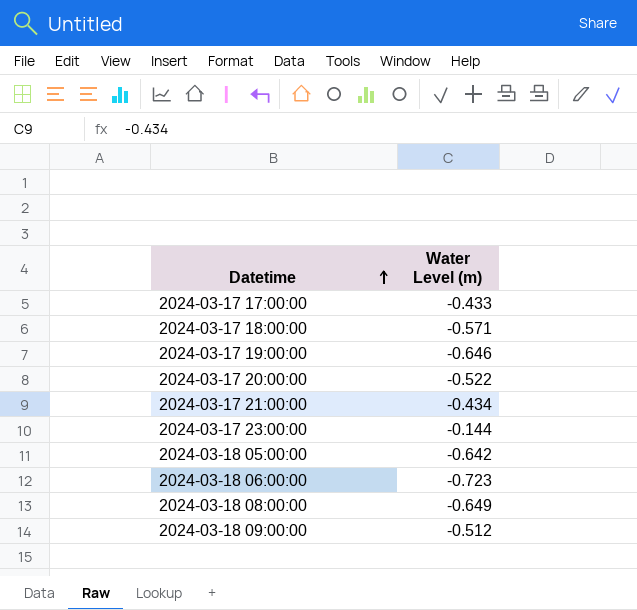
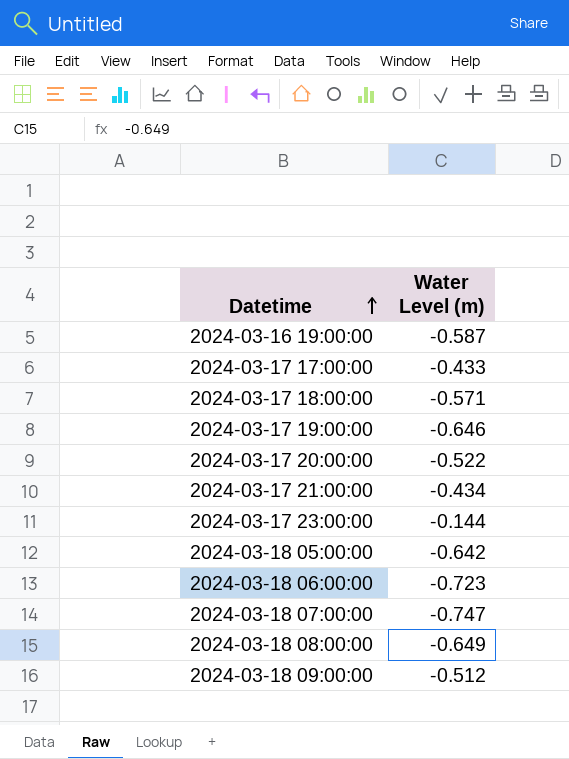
row 2024-03-16 19:00:00: none -> -0.587
row 2024-03-18 07:00:00: none -> -0.747

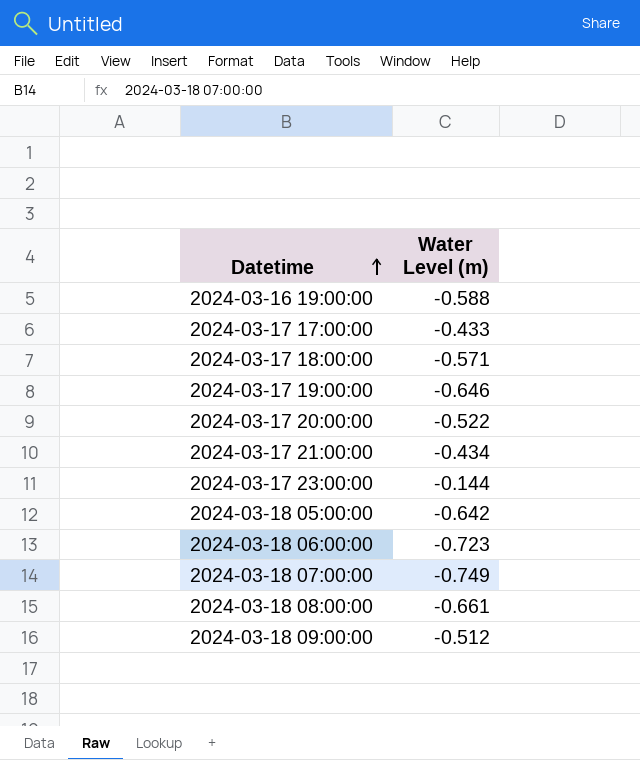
2024-03-16 19:00:00 | Water Level (m): -0.587 -> -0.588
2024-03-18 07:00:00 | Water Level (m): -0.747 -> -0.749
2024-03-18 08:00:00 | Water Level (m): -0.649 -> -0.661

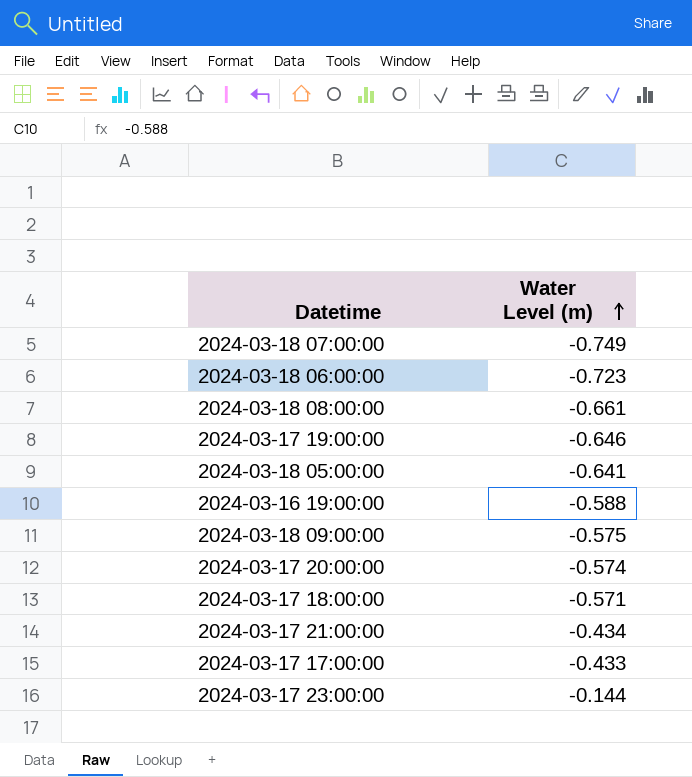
row order: Datetime ascending -> Water Level (m) ascending
2024-03-18 05:00:00 | Water Level (m): -0.642 -> -0.641
2024-03-18 09:00:00 | Water Level (m): -0.512 -> -0.575
2024-03-17 20:00:00 | Water Level (m): -0.522 -> -0.574

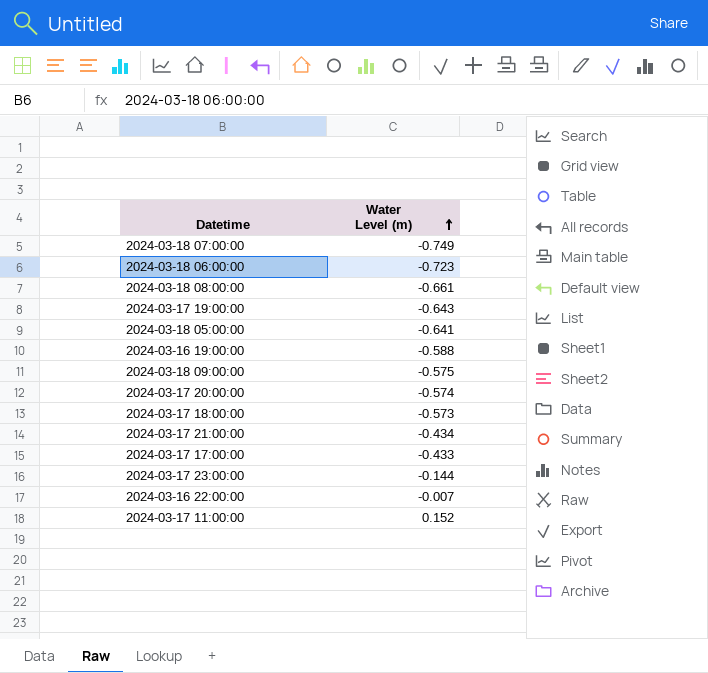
2024-03-17 19:00:00 | Water Level (m): -0.646 -> -0.643
2024-03-17 18:00:00 | Water Level (m): -0.571 -> -0.573
row 2024-03-16 22:00:00: none -> -0.007
row 2024-03-17 11:00:00: none -> 0.152

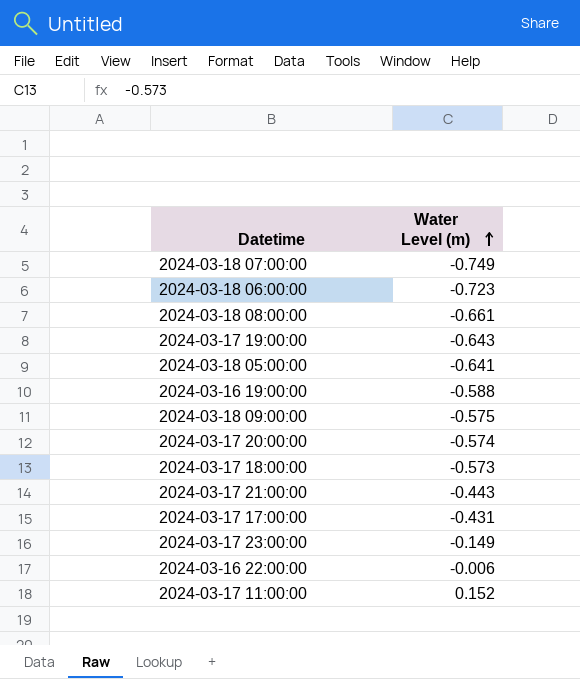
2024-03-17 21:00:00 | Water Level (m): -0.434 -> -0.443
2024-03-17 17:00:00 | Water Level (m): -0.433 -> -0.431
2024-03-17 23:00:00 | Water Level (m): -0.144 -> -0.149
2024-03-16 22:00:00 | Water Level (m): -0.007 -> -0.006

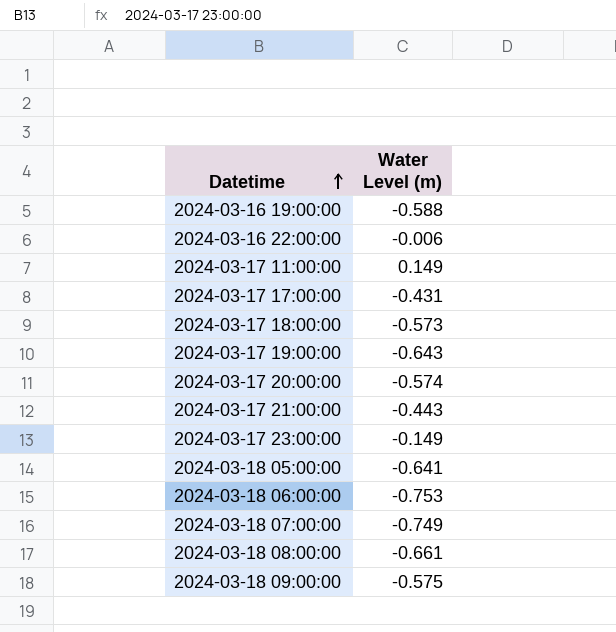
row order: Water Level (m) ascending -> Datetime ascending
2024-03-17 11:00:00 | Water Level (m): 0.152 -> 0.149
2024-03-18 06:00:00 | Water Level (m): -0.723 -> -0.753

